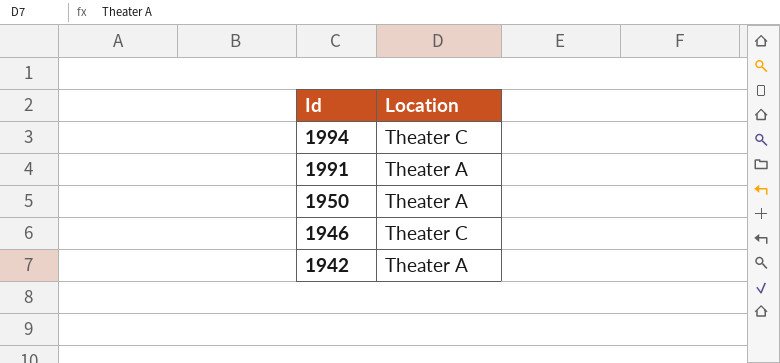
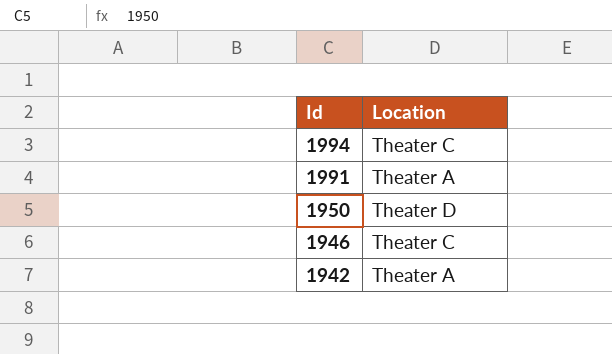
1950 | Location: Theater A -> Theater D

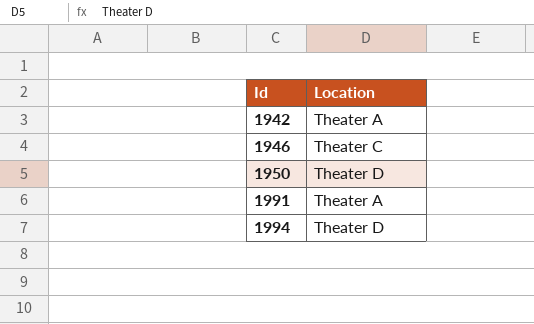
row order: Id descending -> Id ascending
1994 | Location: Theater C -> Theater D

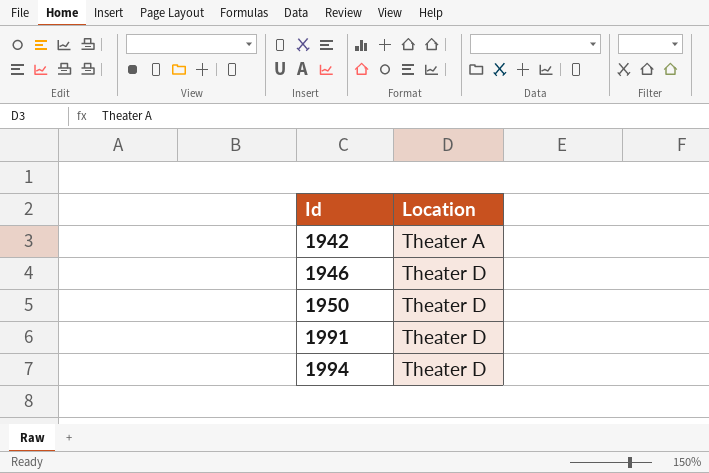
1946 | Location: Theater C -> Theater D
1991 | Location: Theater A -> Theater D

